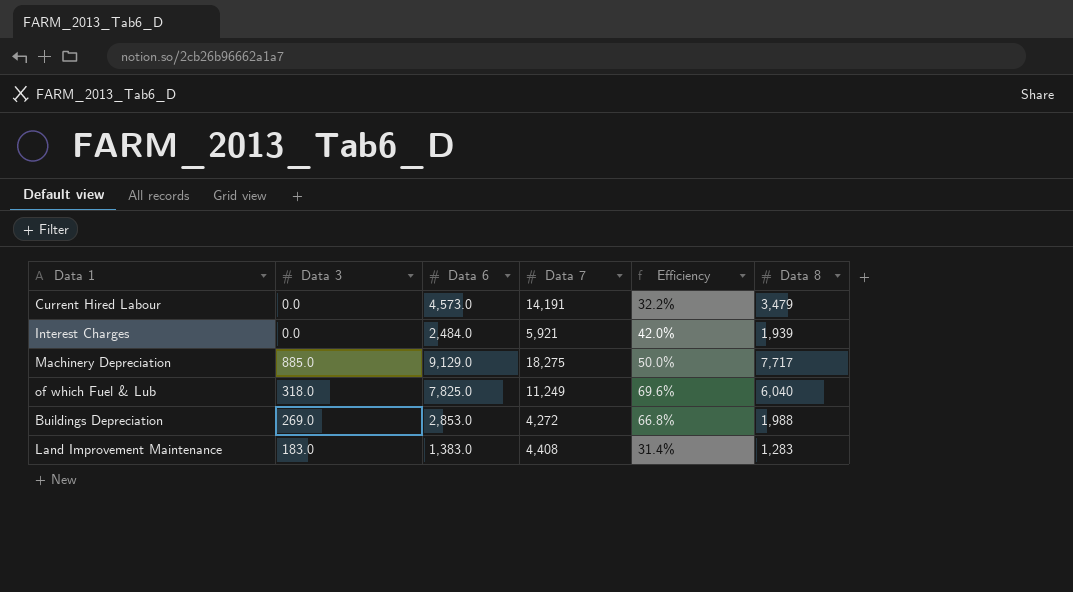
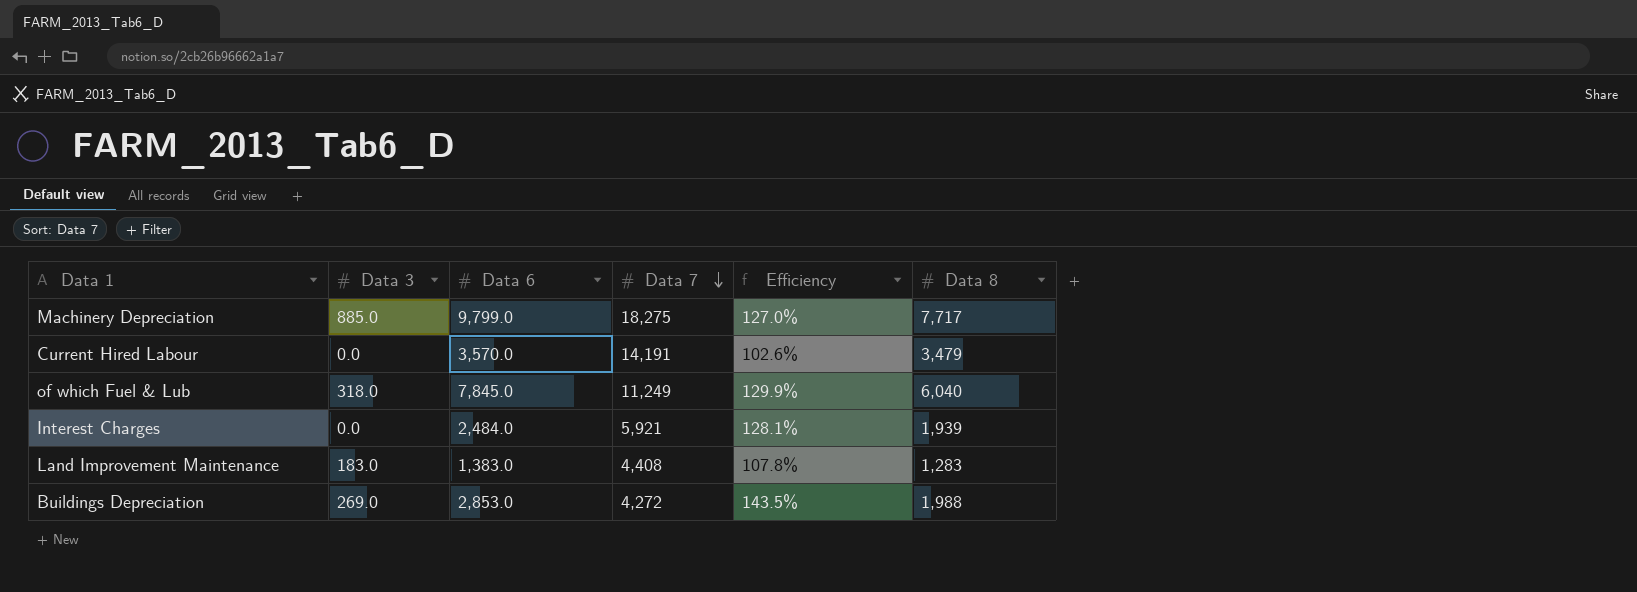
row order: none -> Data 7 descending
column Efficiency | formula: [Data 6] / [Data 7] -> [Data 6] / [Data 8]
Machinery Depreciation | Data 6: 9,129.0 -> 9,799.0
Current Hired Labour | Data 6: 4,573.0 -> 3,570.0
of which Fuel & Lub | Data 6: 7,825.0 -> 7,845.0

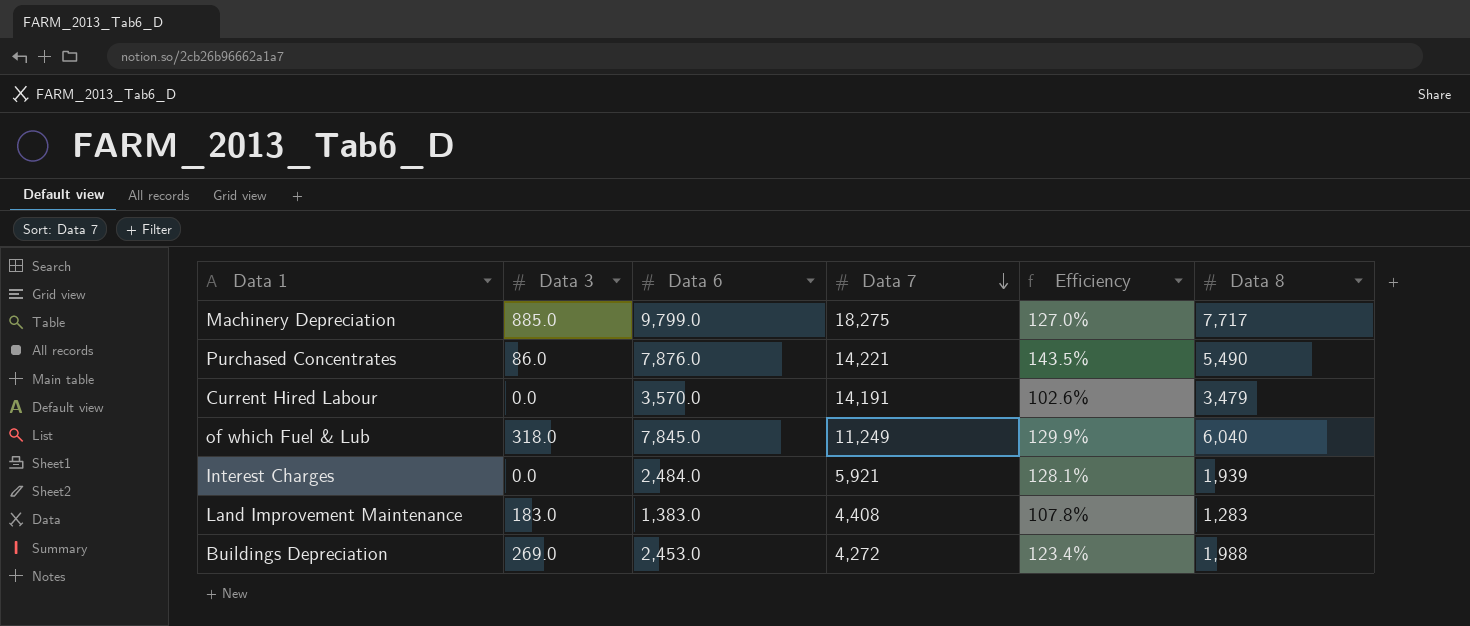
row Purchased Concentrates: none -> 86.0 | 7,876.0 | 14,221 | 143.5% | 5,490
Buildings Depreciation | Data 6: 2,853.0 -> 2,453.0
Buildings Depreciation | Efficiency: 143.5% -> 123.4%

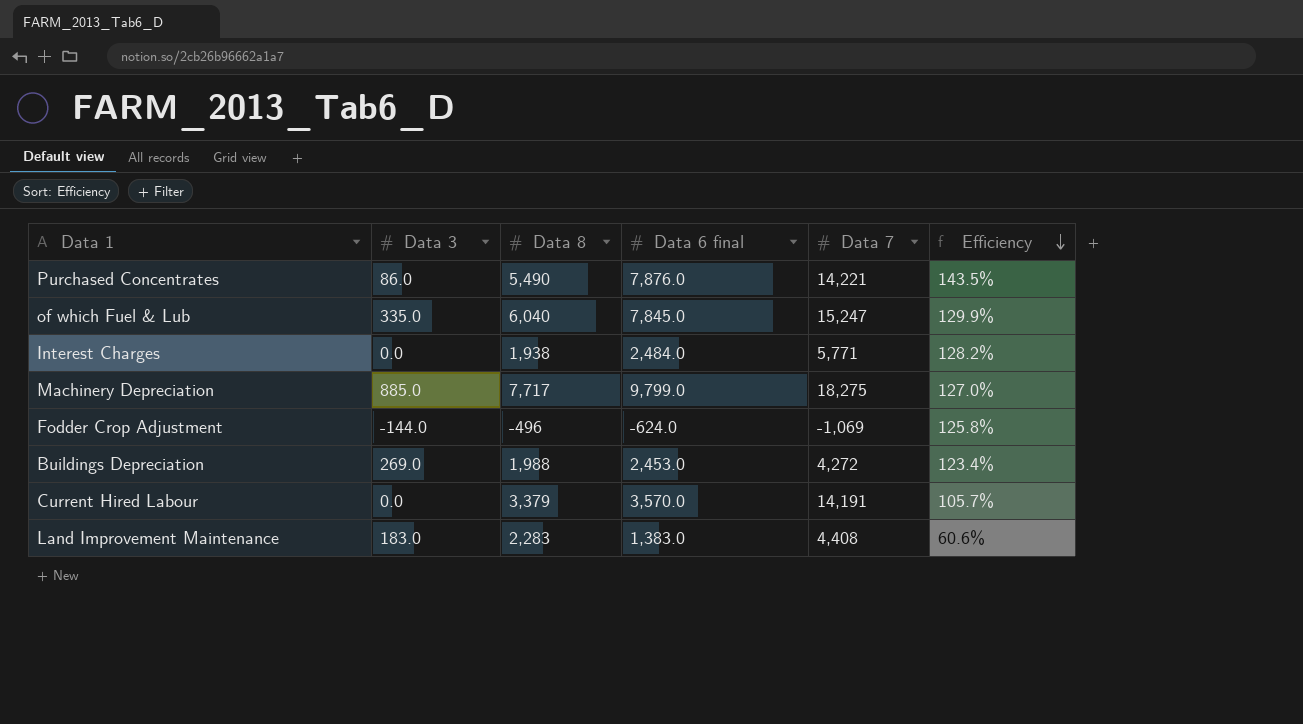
row order: Data 7 descending -> Efficiency descending
column Data 8 | position: 6 -> 3
column name: Data 6 -> Data 6 final
of which Fuel & Lub | Data 3: 318.0 -> 335.0
of which Fuel & Lub | Data 7: 11,249 -> 15,247
Interest Charges | Data 8: 1,939 -> 1,938
Interest Charges | Data 7: 5,921 -> 5,771
Interest Charges | Efficiency: 128.1% -> 128.2%
row Fodder Crop Adjustment: none -> -144.0 | -496 | -624.0 | -1,069 | 125.8%
Current Hired Labour | Data 8: 3,479 -> 3,379
Current Hired Labour | Efficiency: 102.6% -> 105.7%
Land Improvement Maintenance | Data 8: 1,283 -> 2,283
Land Improvement Maintenance | Efficiency: 107.8% -> 60.6%

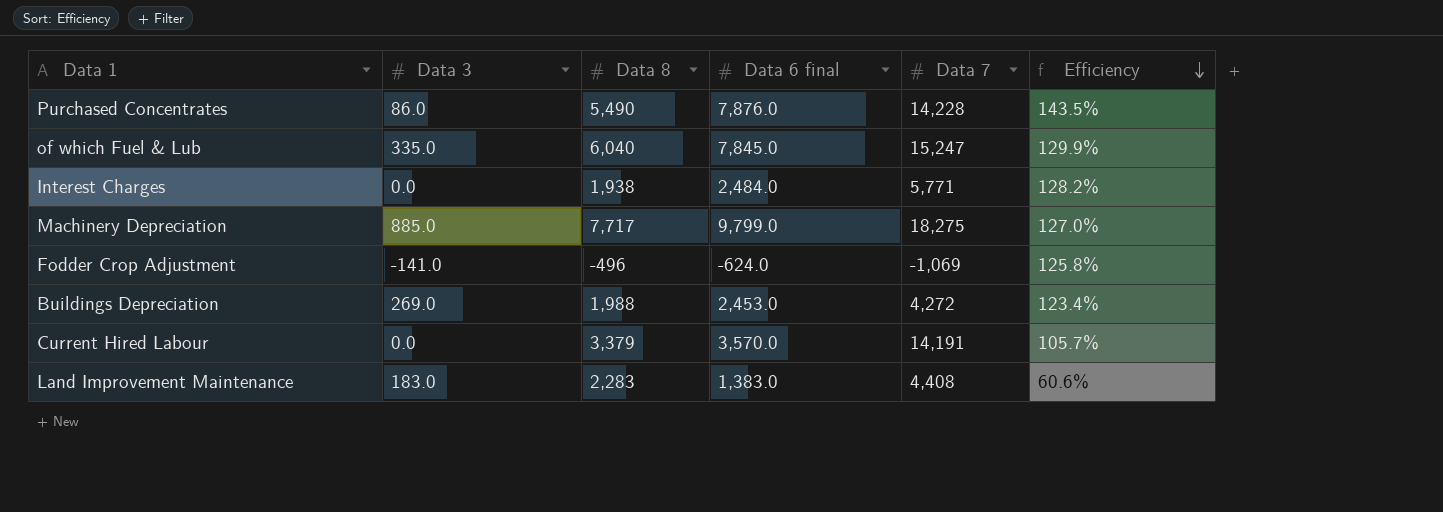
Purchased Concentrates | Data 7: 14,221 -> 14,228
Fodder Crop Adjustment | Data 3: -144.0 -> -141.0

